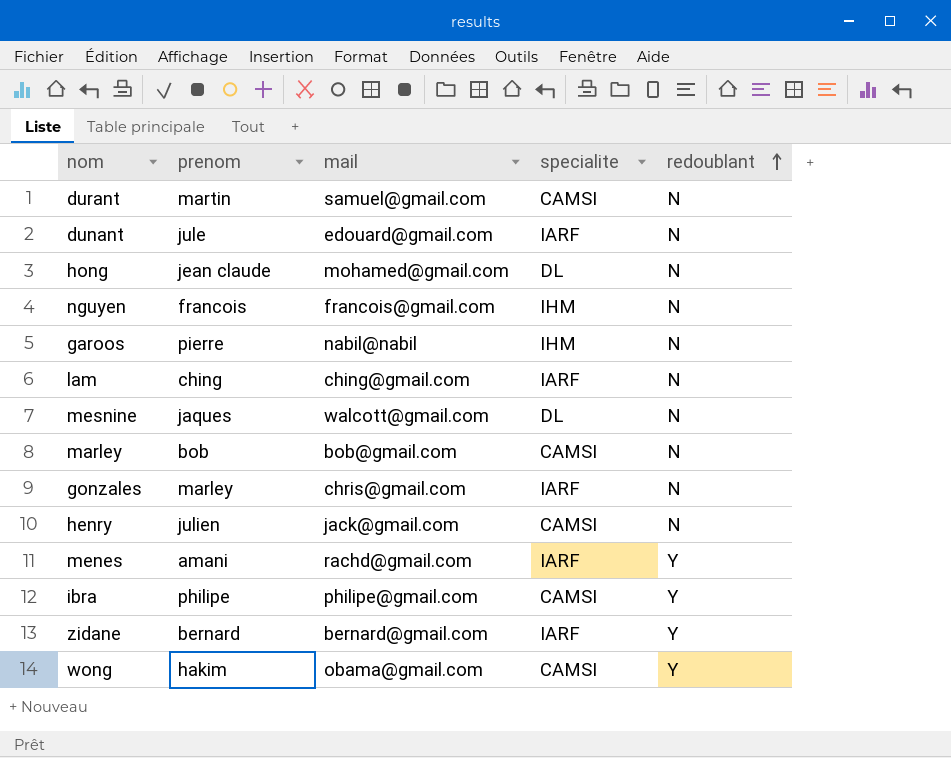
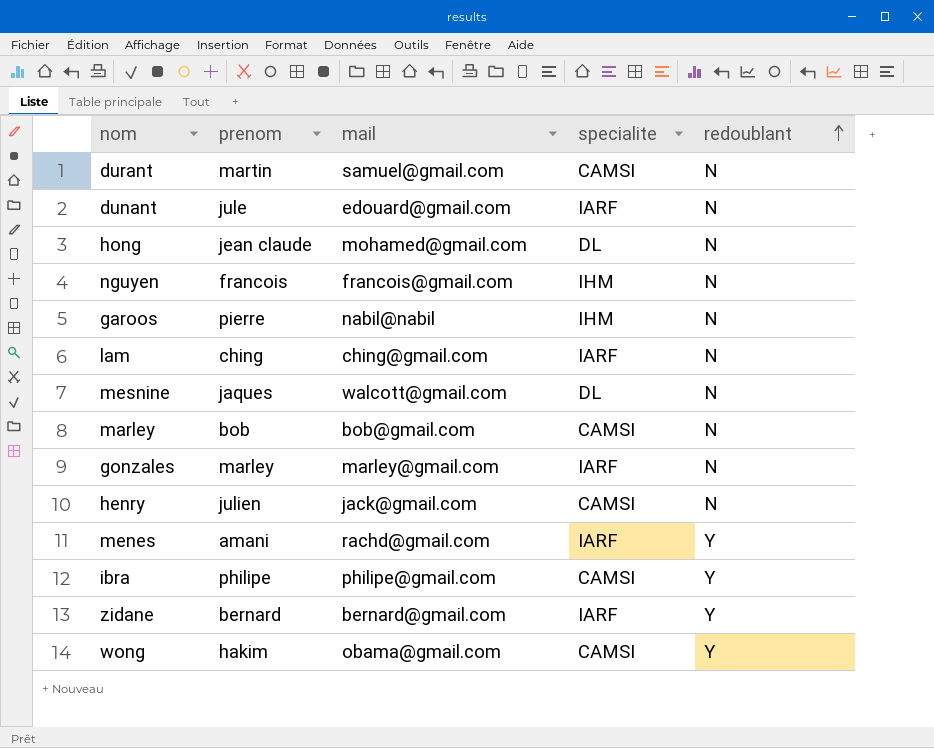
gonzales | mail: chris@gmail.com -> marley@gmail.com

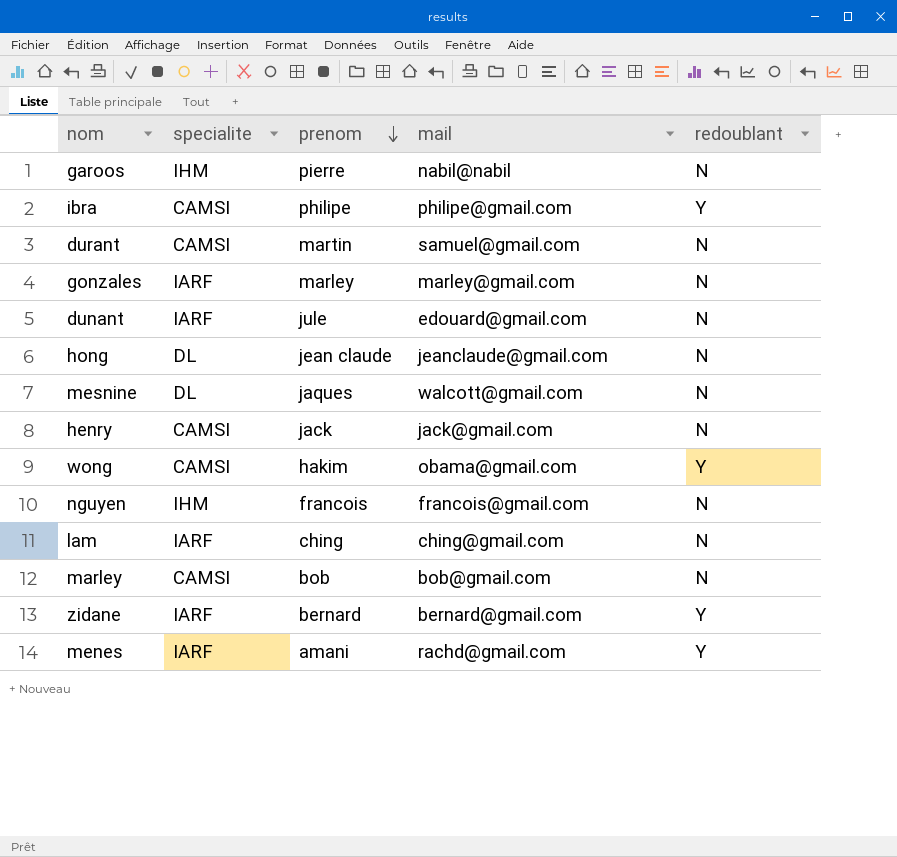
row order: redoublant ascending -> prenom descending
column specialite | position: 4 -> 2
hong | mail: mohamed@gmail.com -> jeanclaude@gmail.com
henry | prenom: julien -> jack

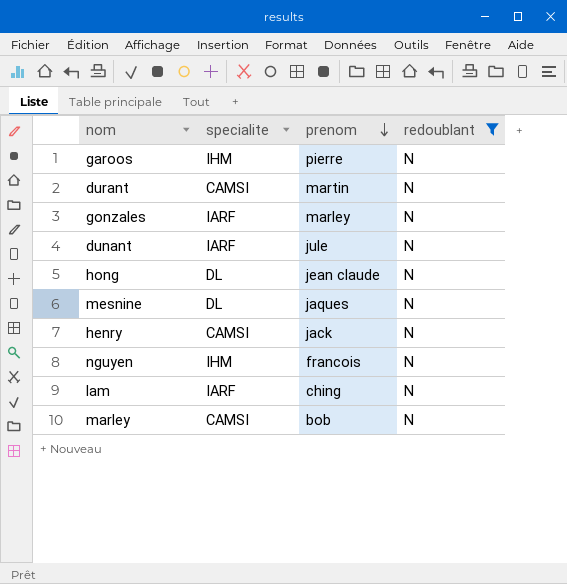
filter: none -> redoublant = N
column mail | position: 4 -> none

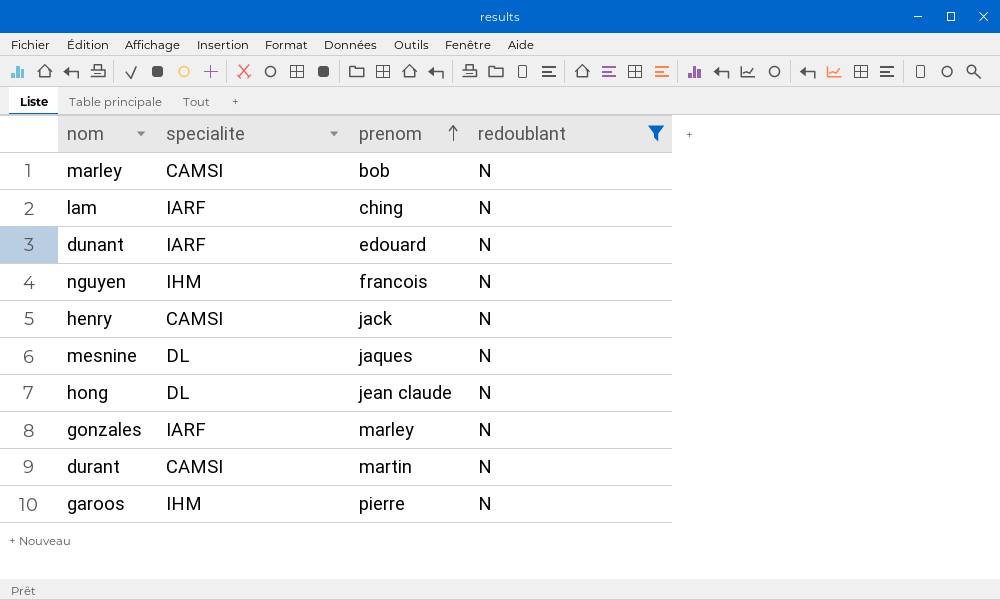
row order: prenom descending -> prenom ascending
dunant | prenom: jule -> edouard

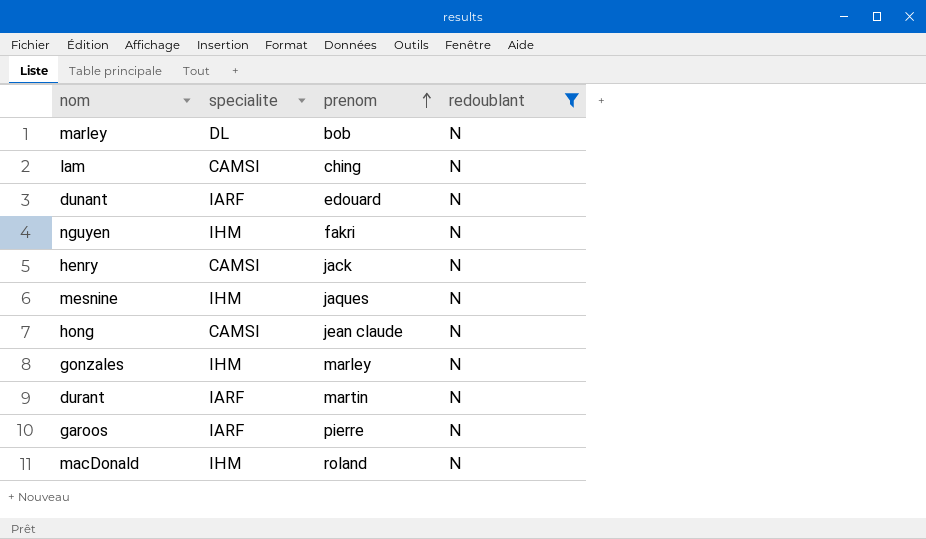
marley | specialite: CAMSI -> DL
lam | specialite: IARF -> CAMSI
nguyen | prenom: francois -> fakri
mesnine | specialite: DL -> IHM
hong | specialite: DL -> CAMSI
gonzales | specialite: IARF -> IHM
durant | specialite: CAMSI -> IARF
garoos | specialite: IHM -> IARF
row macDonald: none -> IHM | roland | N

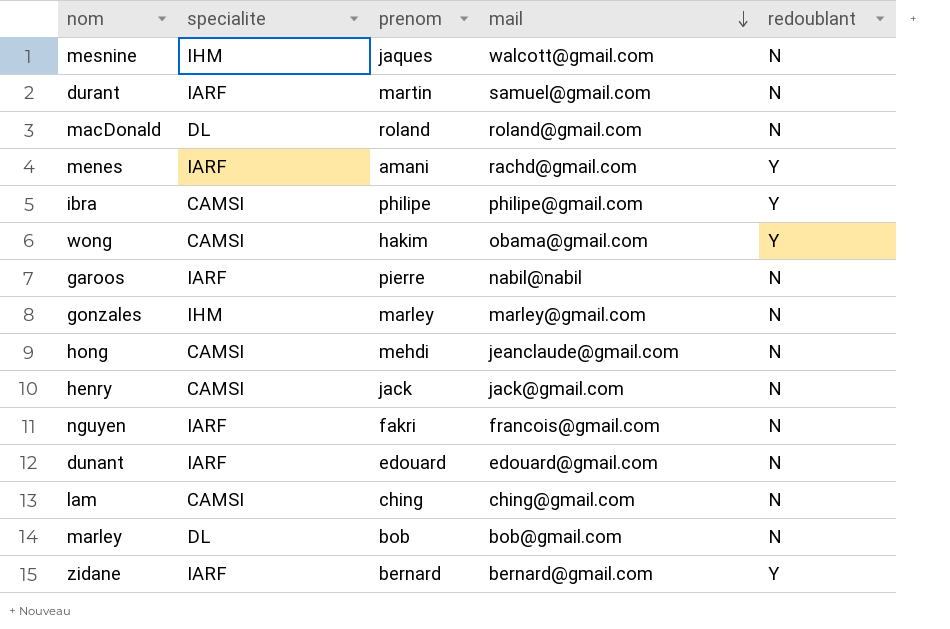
filter: redoublant = N -> none
row order: prenom ascending -> mail descending
column mail | position: none -> 4
macDonald | specialite: IHM -> DL
hong | prenom: jean claude -> mehdi
nguyen | specialite: IHM -> IARF

